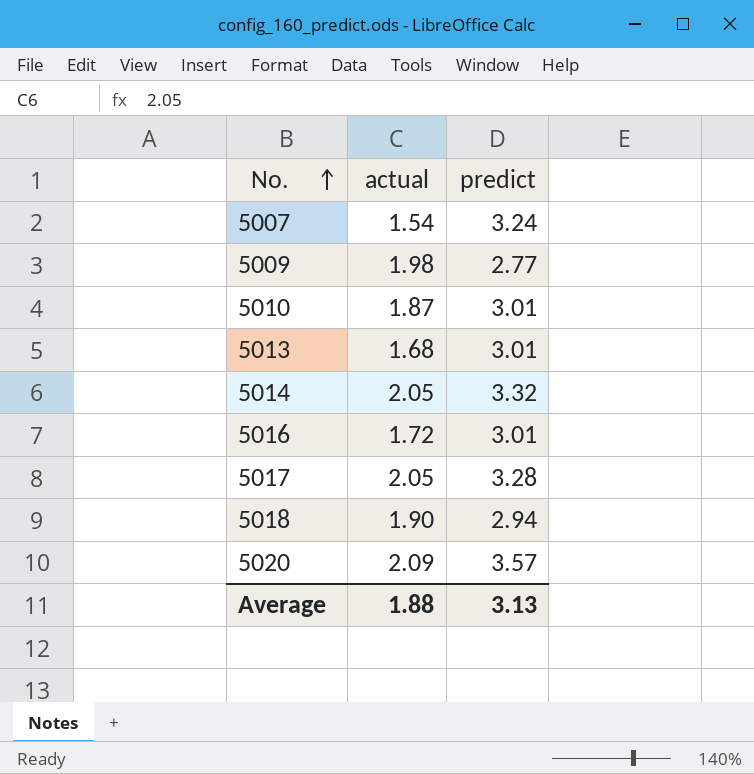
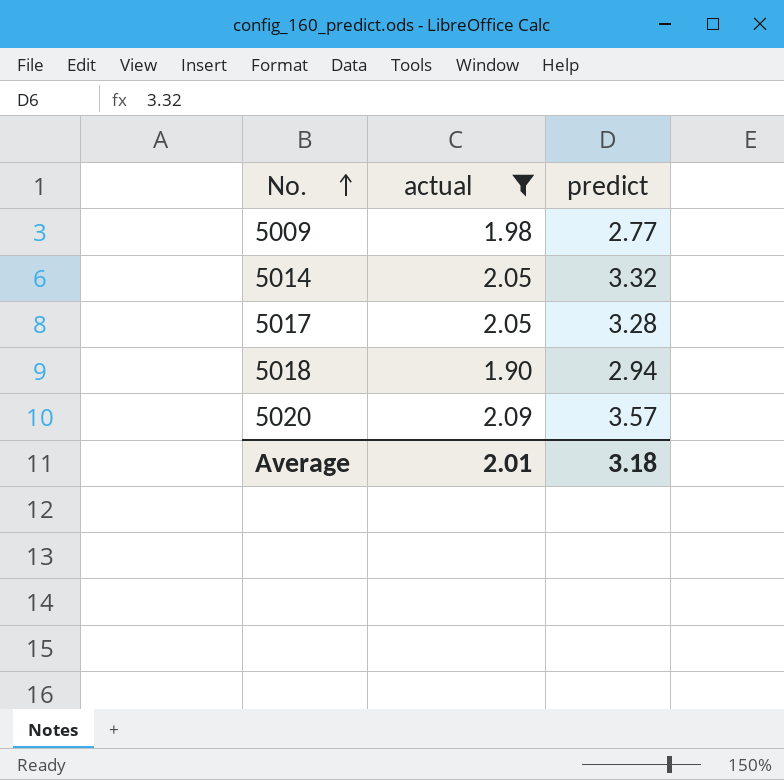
filter: none -> actual >= 1.90
Average | actual: 1.88 -> 2.01
Average | predict: 3.13 -> 3.18

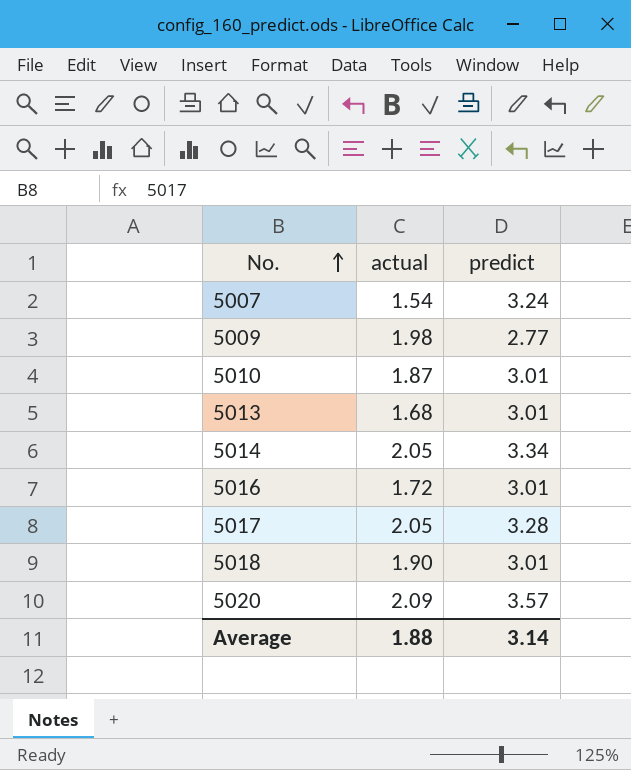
filter: actual >= 1.90 -> none
5014 | predict: 3.32 -> 3.34
5018 | predict: 2.94 -> 3.01
Average | actual: 2.01 -> 1.88
Average | predict: 3.18 -> 3.14

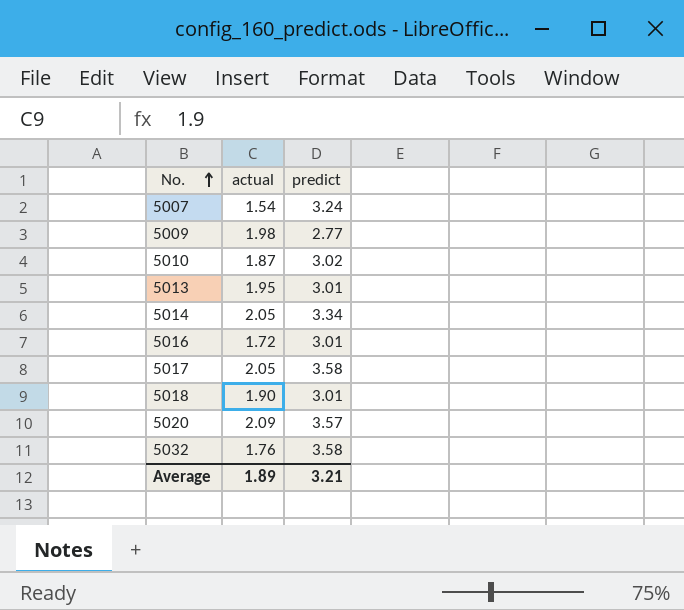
5010 | predict: 3.01 -> 3.02
5013 | actual: 1.68 -> 1.95
5017 | predict: 3.28 -> 3.58
row 5032: none -> 1.76 | 3.58
Average | actual: 1.88 -> 1.89
Average | predict: 3.14 -> 3.21

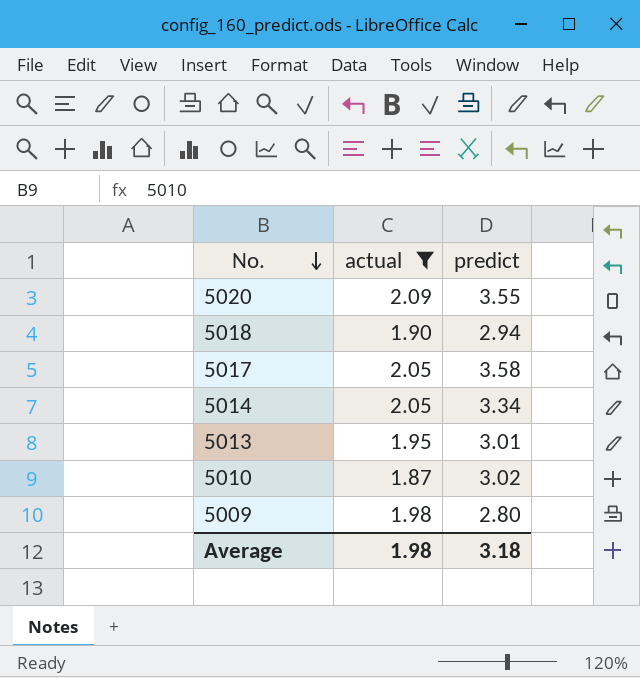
filter: none -> actual >= 1.87
row order: No. ascending -> No. descending
5020 | predict: 3.57 -> 3.55
5018 | predict: 3.01 -> 2.94
5009 | predict: 2.77 -> 2.80
Average | actual: 1.89 -> 1.98
Average | predict: 3.21 -> 3.18

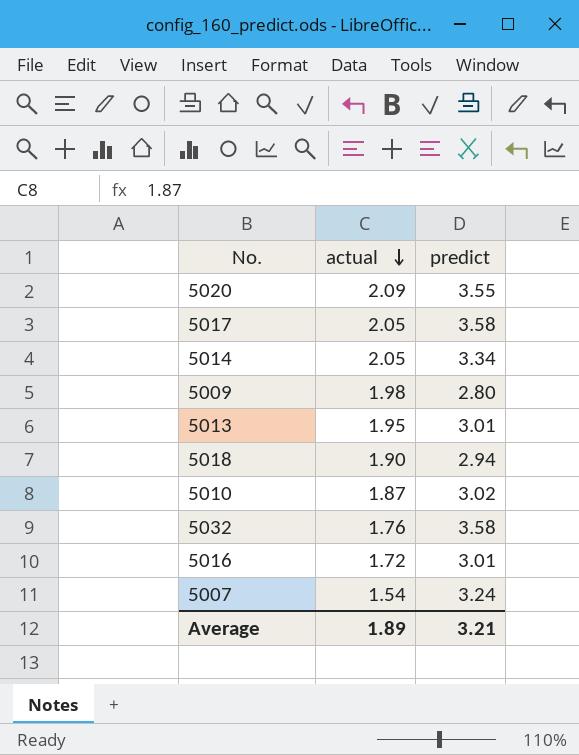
filter: actual >= 1.87 -> none
row order: No. descending -> actual descending
Average | actual: 1.98 -> 1.89
Average | predict: 3.18 -> 3.21

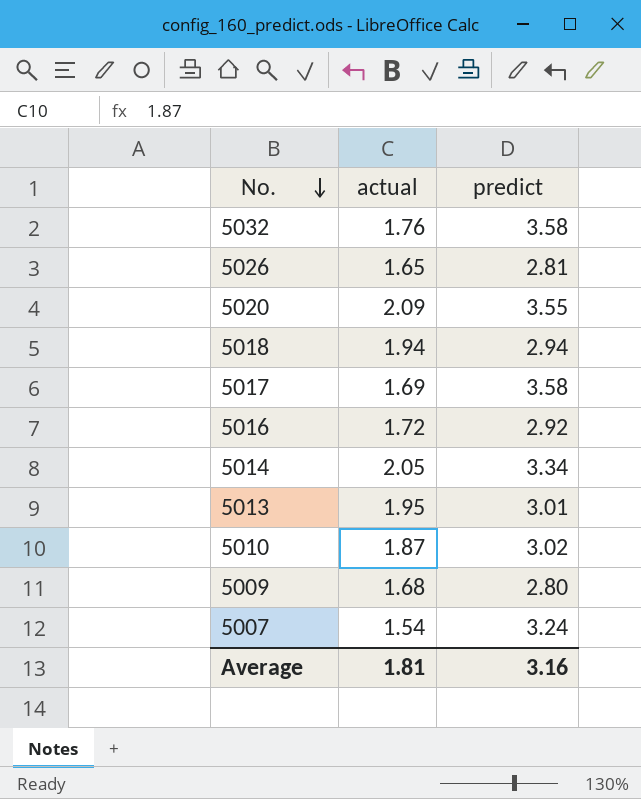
row order: actual descending -> No. descending
row 5026: none -> 1.65 | 2.81
5018 | actual: 1.90 -> 1.94
5017 | actual: 2.05 -> 1.69
5016 | predict: 3.01 -> 2.92
5009 | actual: 1.98 -> 1.68
Average | actual: 1.89 -> 1.81
Average | predict: 3.21 -> 3.16

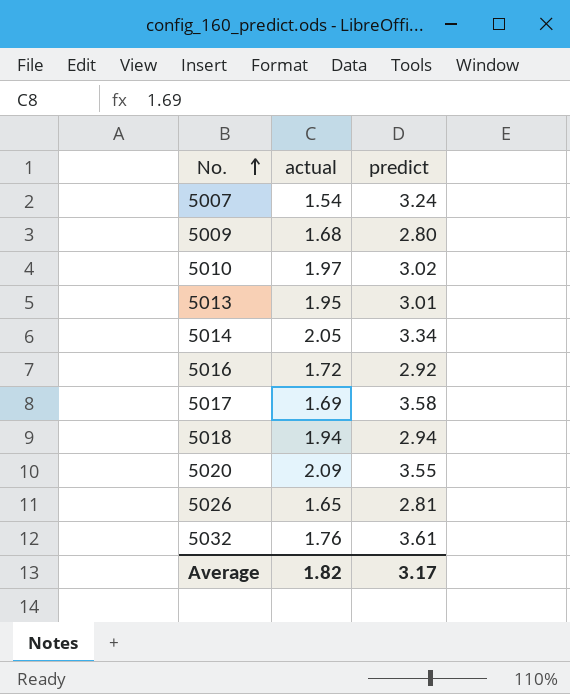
row order: No. descending -> No. ascending
5010 | actual: 1.87 -> 1.97
5032 | predict: 3.58 -> 3.61
Average | actual: 1.81 -> 1.82
Average | predict: 3.16 -> 3.17

